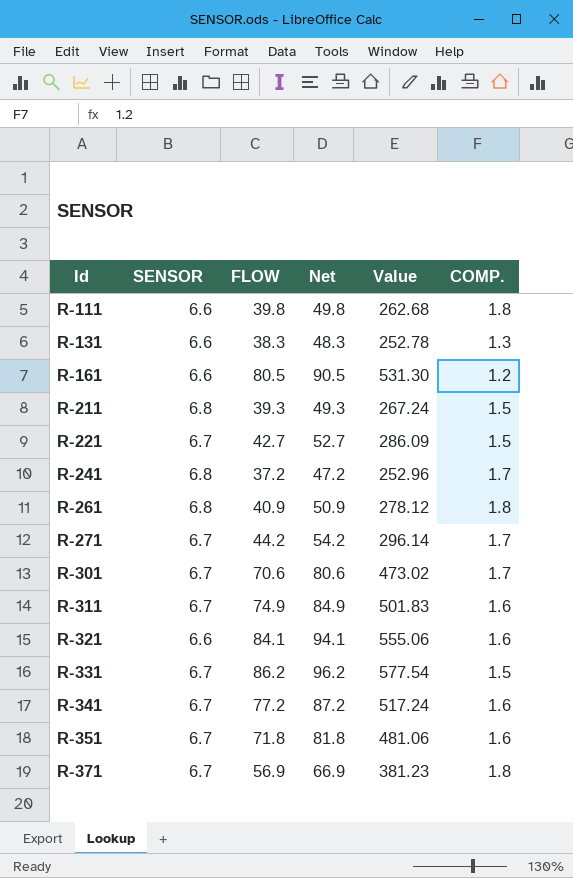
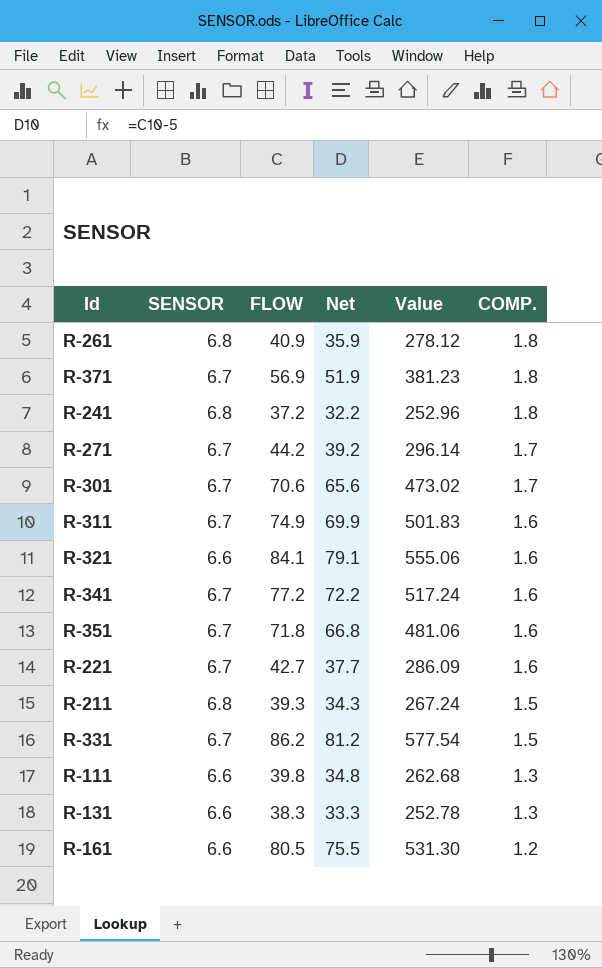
row order: Id ascending -> COMP. descending
column Net | formula: [FLOW] + 10 -> [FLOW] - 5
R-241 | COMP.: 1.7 -> 1.8
R-221 | COMP.: 1.5 -> 1.6
R-111 | COMP.: 1.8 -> 1.3

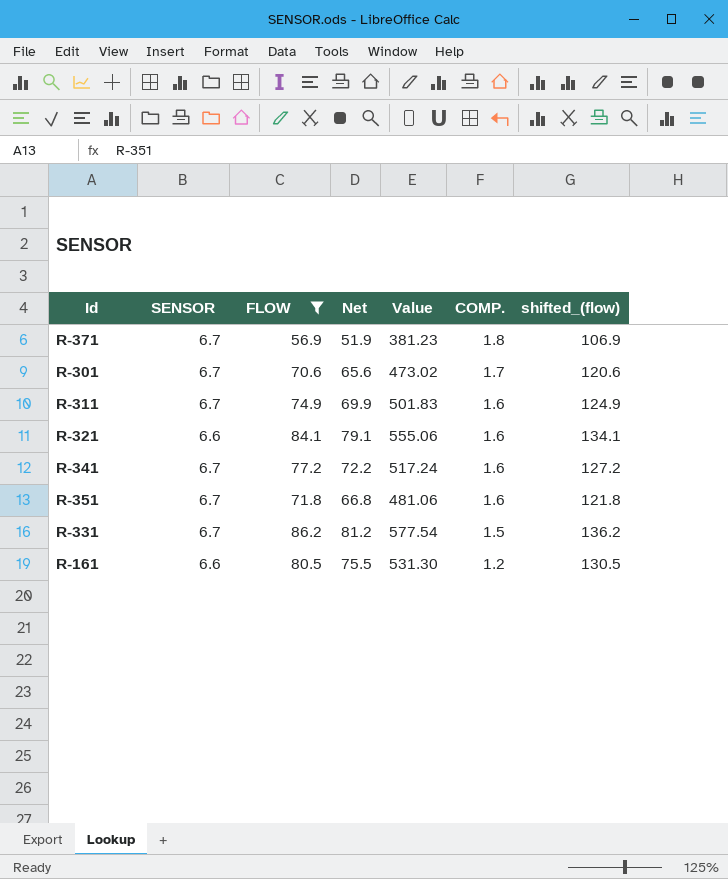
filter: none -> FLOW >= 56.9
column shifted_(flow) | formula: none -> [FLOW] + 50

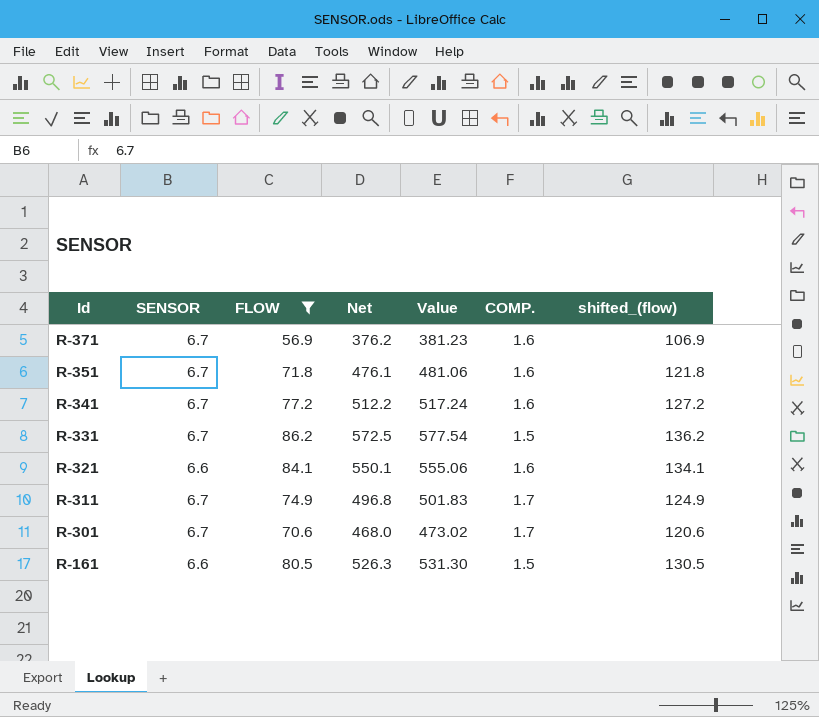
row order: COMP. descending -> Id descending
column Net | formula: [FLOW] - 5 -> [Value] - 5
R-371 | COMP.: 1.8 -> 1.6
R-311 | COMP.: 1.6 -> 1.7
R-161 | COMP.: 1.2 -> 1.5

